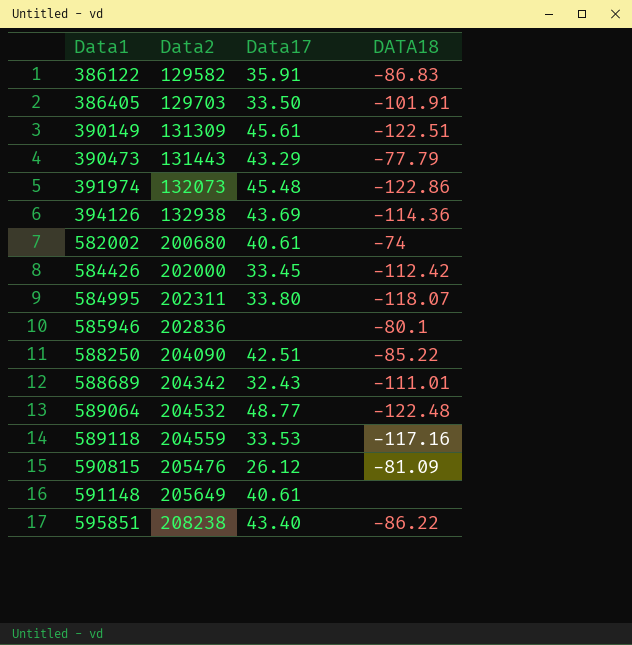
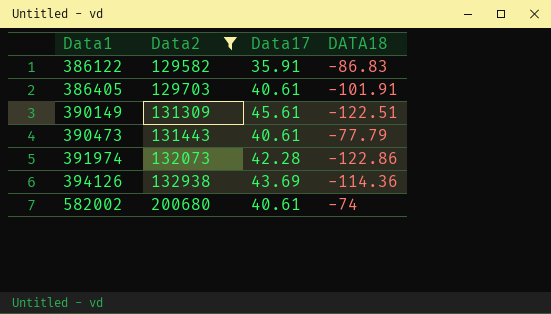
filter: none -> Data2 <= 200680
386405 | Data17: 33.50 -> 40.61
390473 | Data17: 43.29 -> 40.61
391974 | Data17: 45.48 -> 42.28

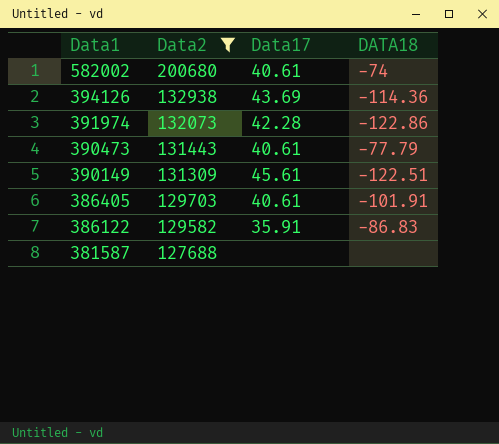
row order: Data1 ascending -> Data1 descending
row 381587: none -> 127688 | none | none

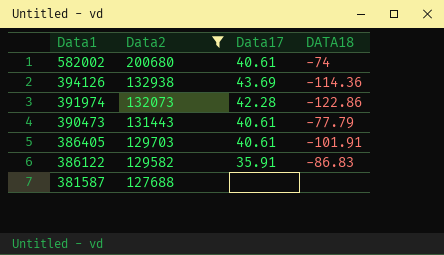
row 390149: 131309 | 45.61 | -122.51 -> none

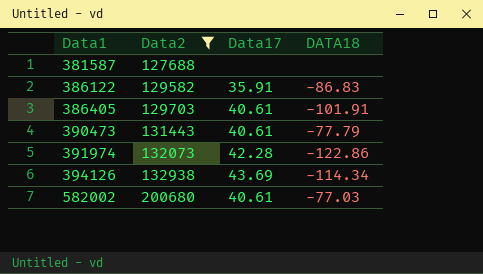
row order: Data1 descending -> Data1 ascending
394126 | DATA18: -114.36 -> -114.34
582002 | DATA18: -74 -> -77.03

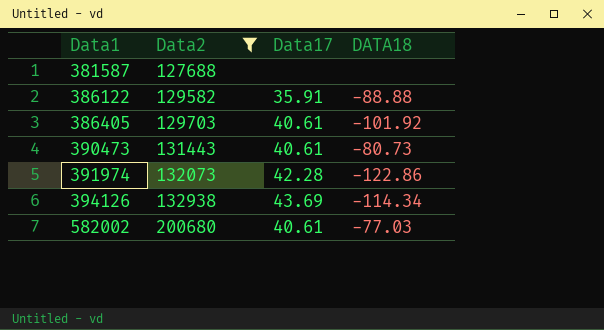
386122 | DATA18: -86.83 -> -88.88
386405 | DATA18: -101.91 -> -101.92
390473 | DATA18: -77.79 -> -80.73

